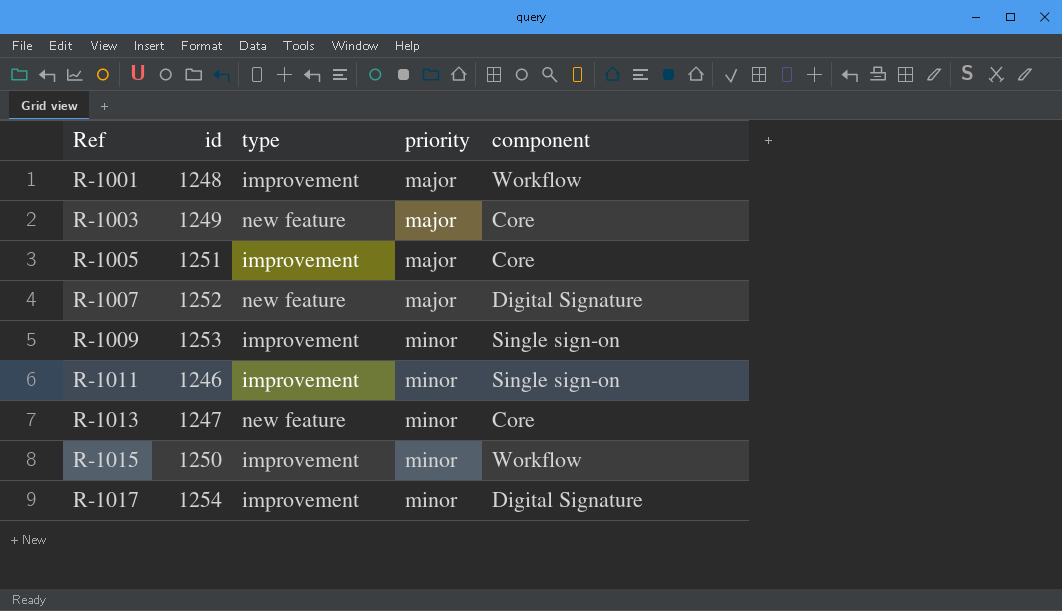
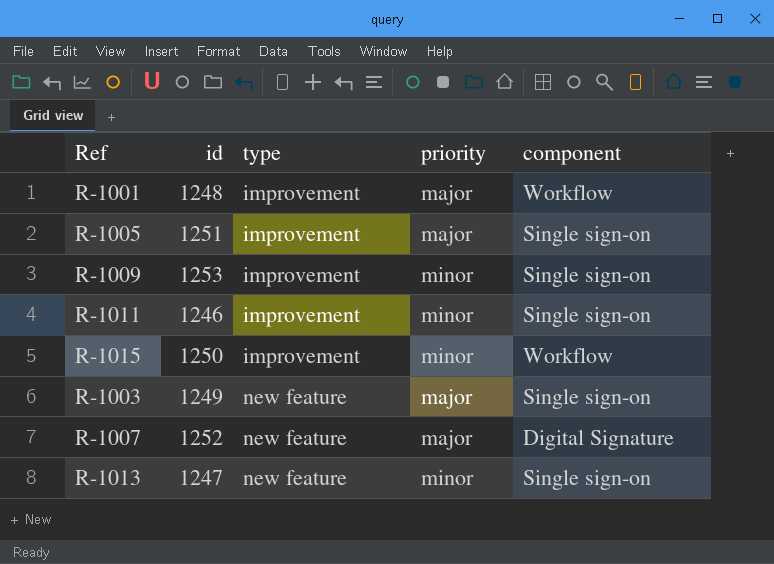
row order: Ref ascending -> type ascending
row R-1017: 1254 | improvement | minor | Digital Signature -> none
R-1005 | component: Core -> Single sign-on
R-1003 | component: Core -> Single sign-on
R-1013 | component: Core -> Single sign-on

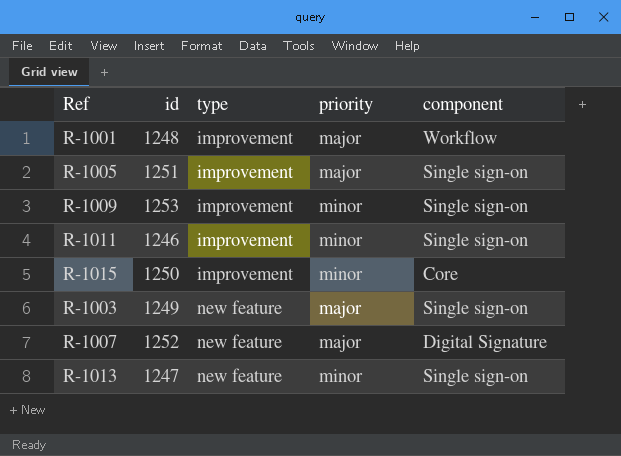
R-1015 | component: Workflow -> Core

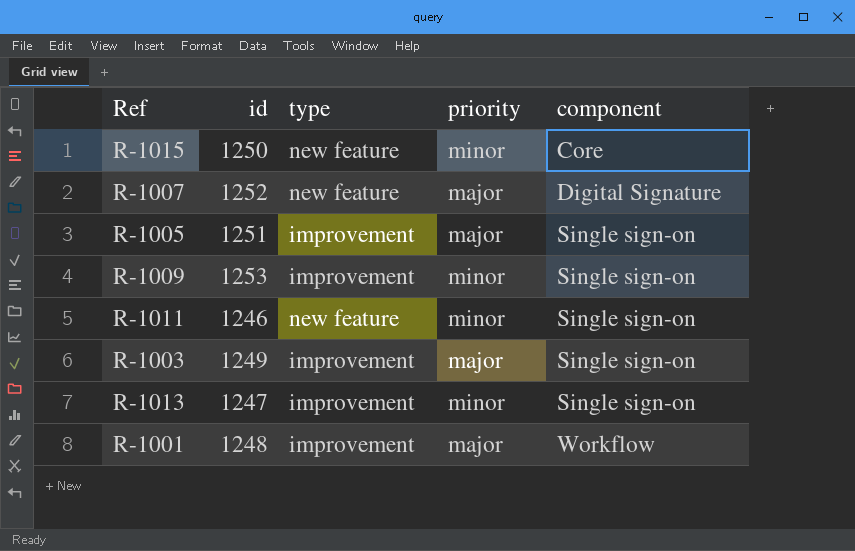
row order: type ascending -> component ascending
R-1015 | type: improvement -> new feature
R-1011 | type: improvement -> new feature
R-1003 | type: new feature -> improvement
R-1013 | type: new feature -> improvement

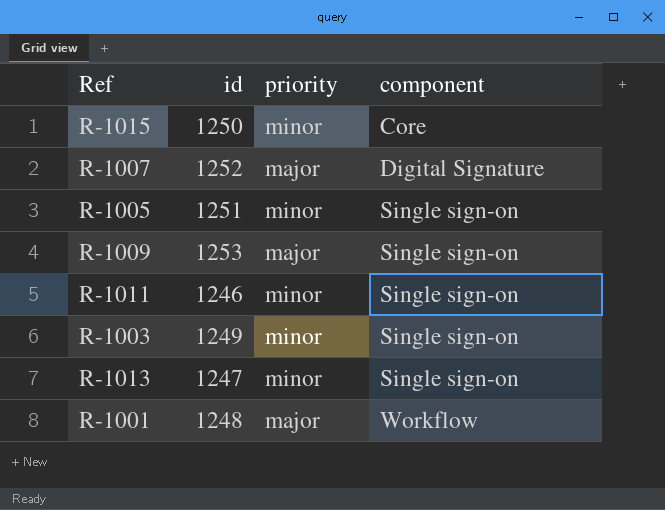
column type | position: 3 -> none
R-1005 | priority: major -> minor
R-1009 | priority: minor -> major
R-1003 | priority: major -> minor

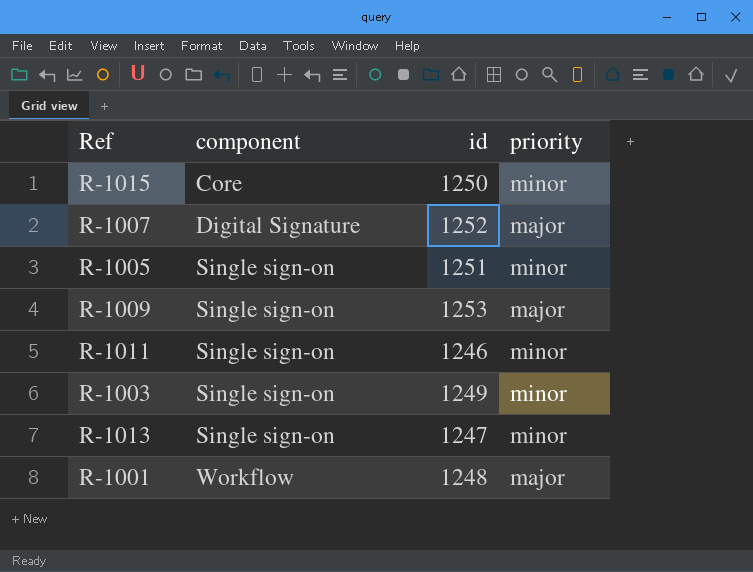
column component | position: 4 -> 2

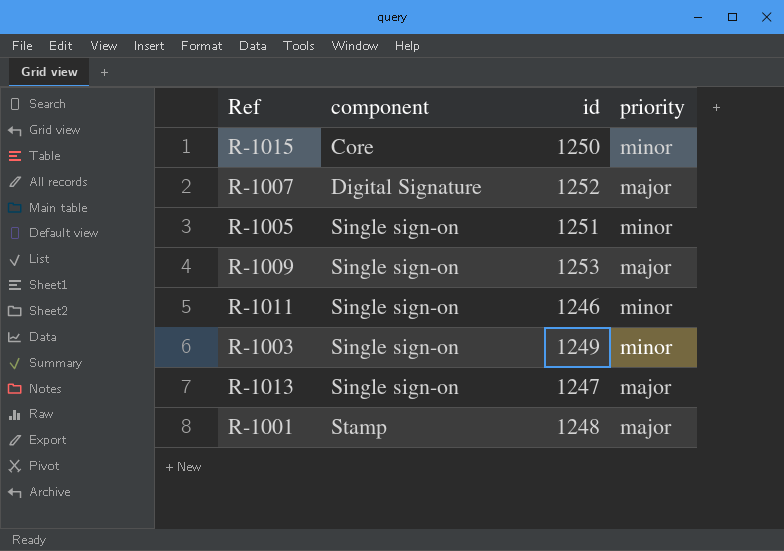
R-1013 | priority: minor -> major
R-1001 | component: Workflow -> Stamp

